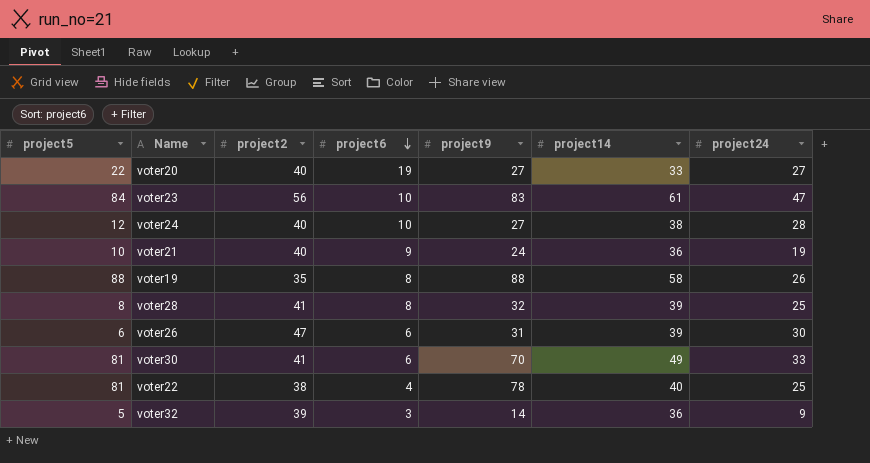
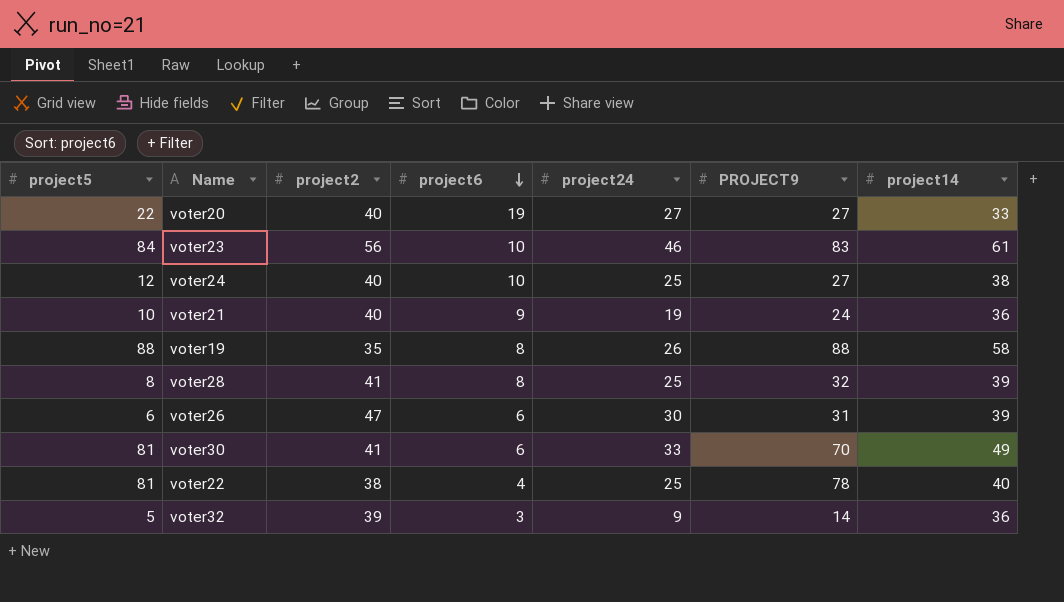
column project24 | position: 7 -> 5
column name: project9 -> PROJECT9
voter23 | project24: 47 -> 46
voter24 | project24: 28 -> 25

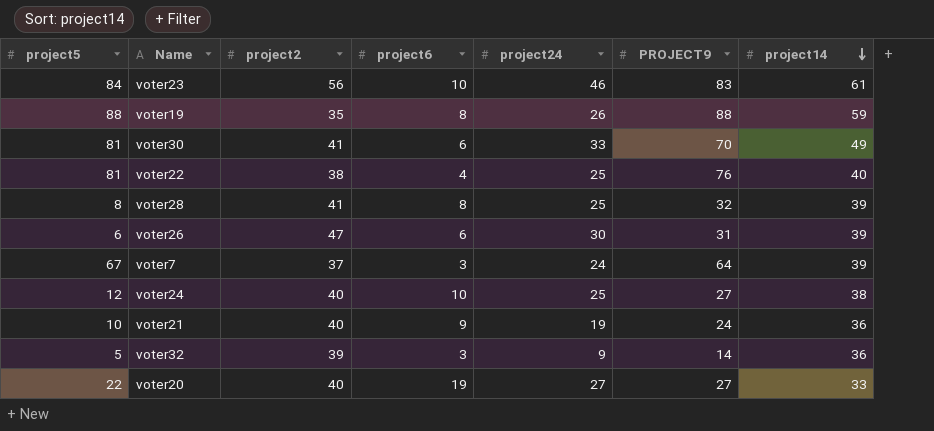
row order: project6 descending -> project14 descending
voter19 | project14: 58 -> 59
voter22 | PROJECT9: 78 -> 76
row voter7: none -> 67 | 37 | 3 | 24 | 64 | 39

